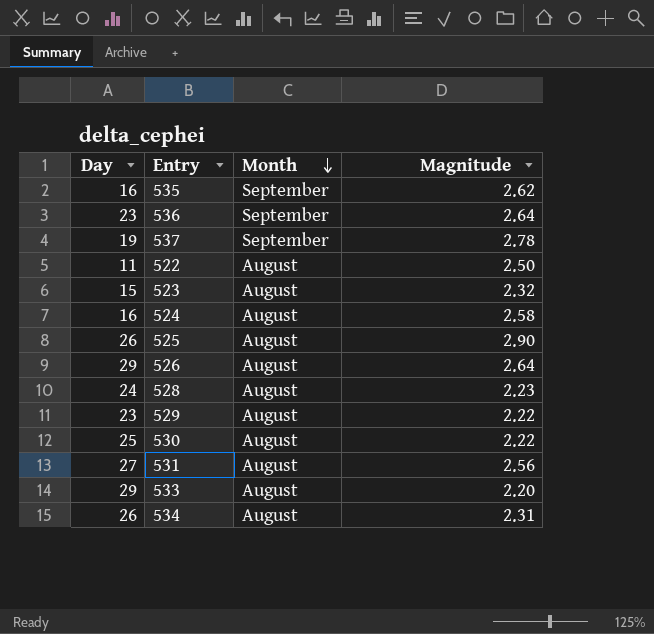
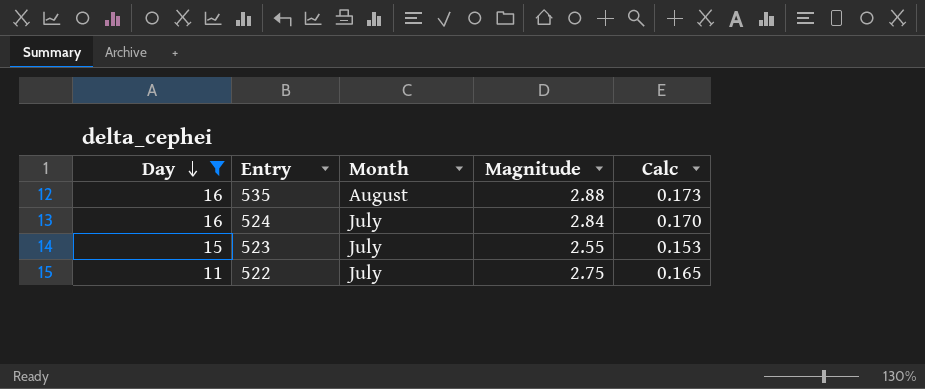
filter: none -> Day <= 16
row order: Month descending -> Day descending
column Calc | formula: none -> [Magnitude] * 0.06
535 | Month: September -> August
535 | Magnitude: 2.62 -> 2.88
524 | Month: August -> July
524 | Magnitude: 2.58 -> 2.84
523 | Month: August -> July
523 | Magnitude: 2.32 -> 2.55
522 | Month: August -> July
522 | Magnitude: 2.50 -> 2.75

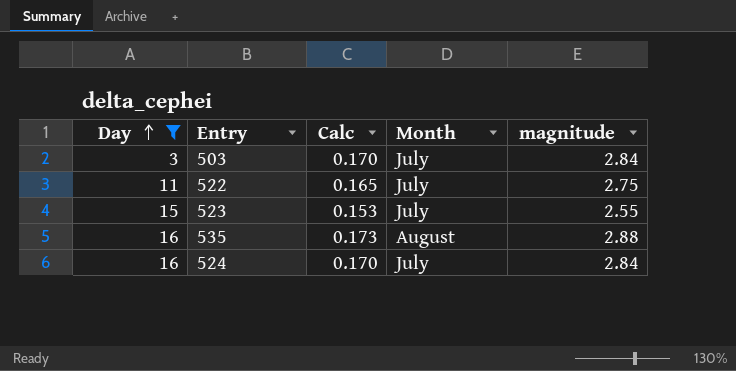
row order: Day descending -> Day ascending
column Calc | position: 5 -> 3
column name: Magnitude -> magnitude
row 503: none -> 3 | 0.170 | July | 2.84

